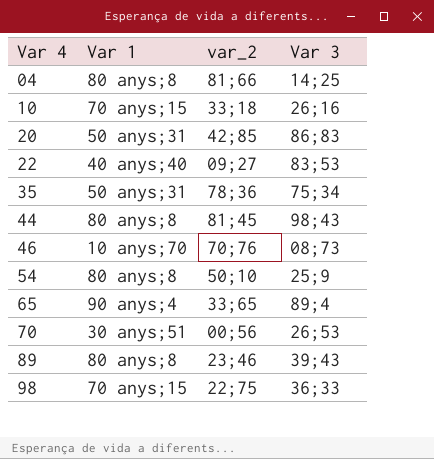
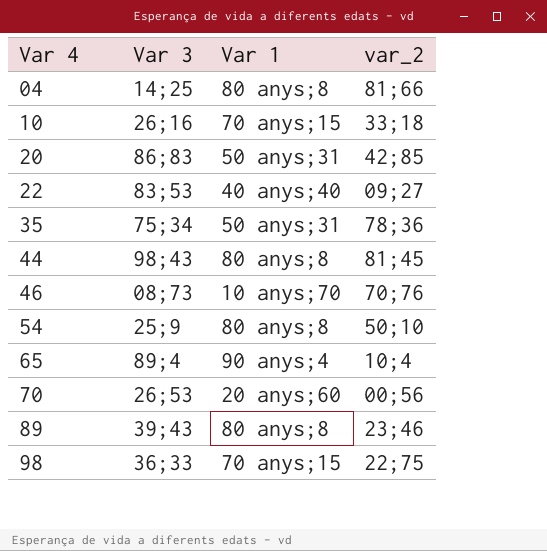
column Var 3 | position: 4 -> 2
65 | var_2: 33;65 -> 10;4
70 | Var 1: 30 anys;51 -> 20 anys;60

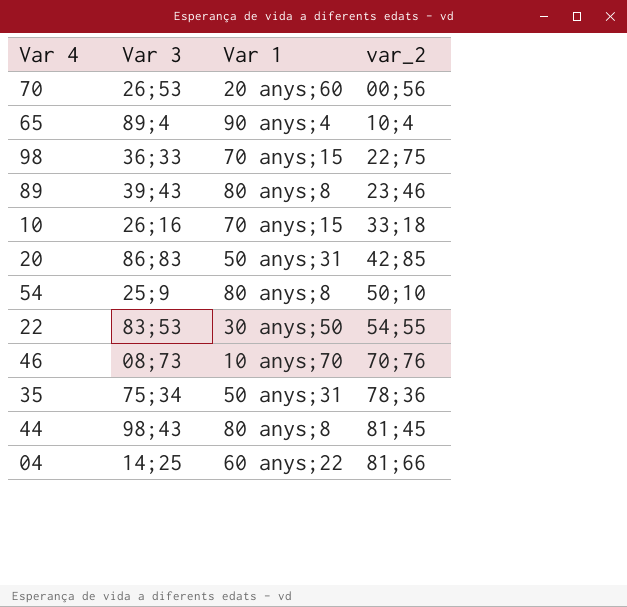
row order: Var 4 ascending -> var_2 ascending
22 | Var 1: 40 anys;40 -> 30 anys;50
22 | var_2: 09;27 -> 54;55
04 | Var 1: 80 anys;8 -> 60 anys;22

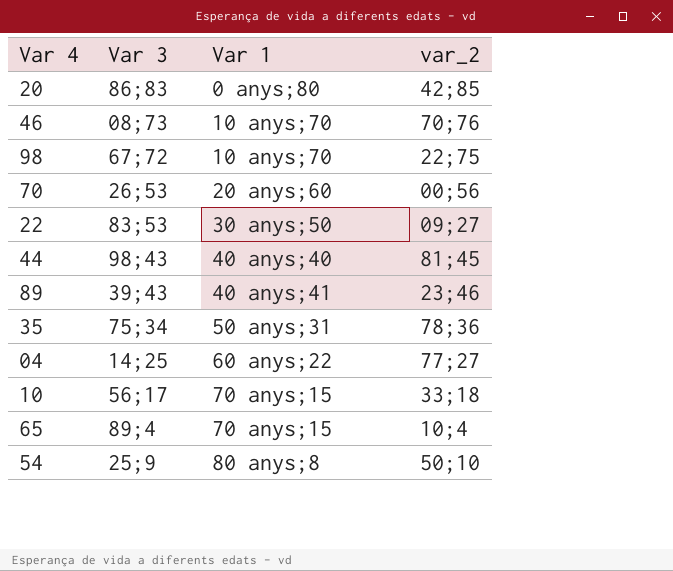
row order: var_2 ascending -> Var 1 ascending
20 | Var 1: 50 anys;31 -> 0 anys;80
98 | Var 3: 36;33 -> 67;72
98 | Var 1: 70 anys;15 -> 10 anys;70
22 | var_2: 54;55 -> 09;27
44 | Var 1: 80 anys;8 -> 40 anys;40
89 | Var 1: 80 anys;8 -> 40 anys;41
04 | var_2: 81;66 -> 77;27
10 | Var 3: 26;16 -> 56;17
65 | Var 1: 90 anys;4 -> 70 anys;15

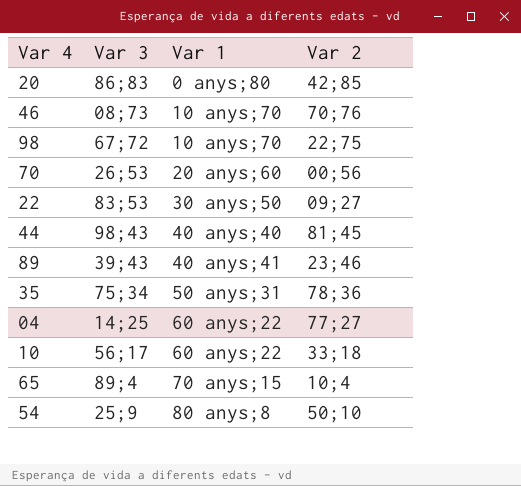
column name: var_2 -> Var 2
10 | Var 1: 70 anys;15 -> 60 anys;22

